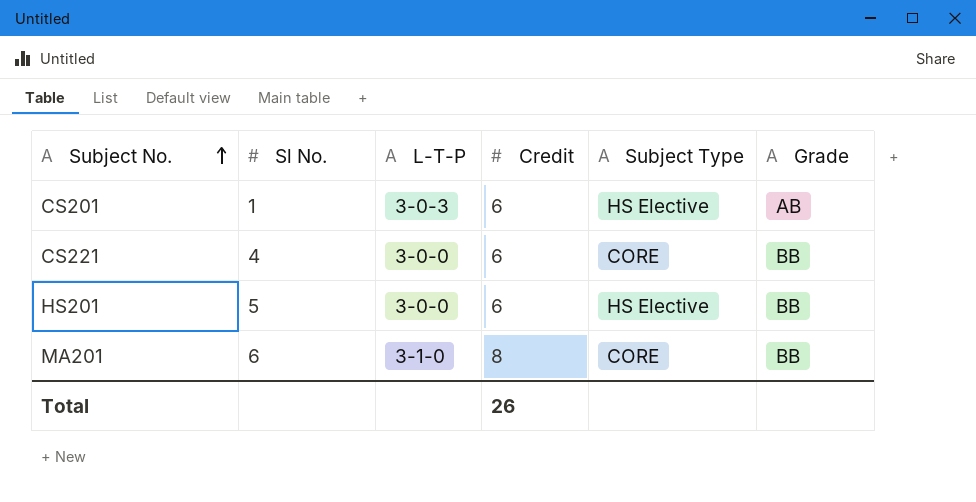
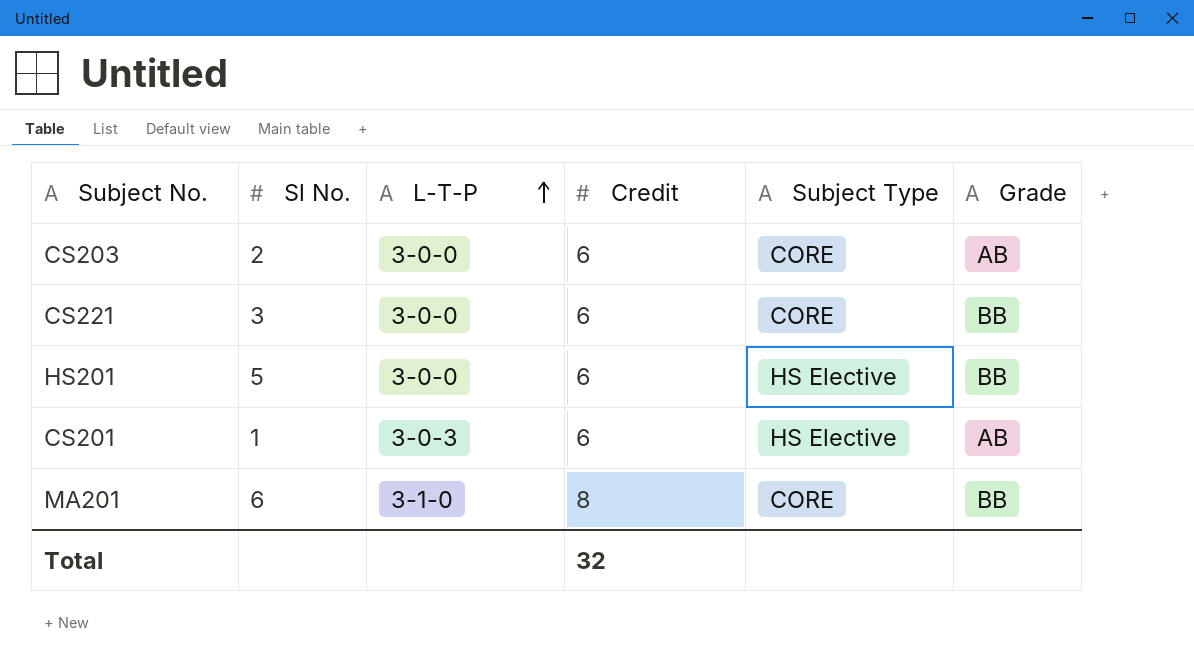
row order: Subject No. ascending -> L-T-P ascending
row CS203: none -> 2 | 3-0-0 | 6 | CORE | AB
CS221 | Sl No.: 4 -> 3
Total | Credit: 26 -> 32

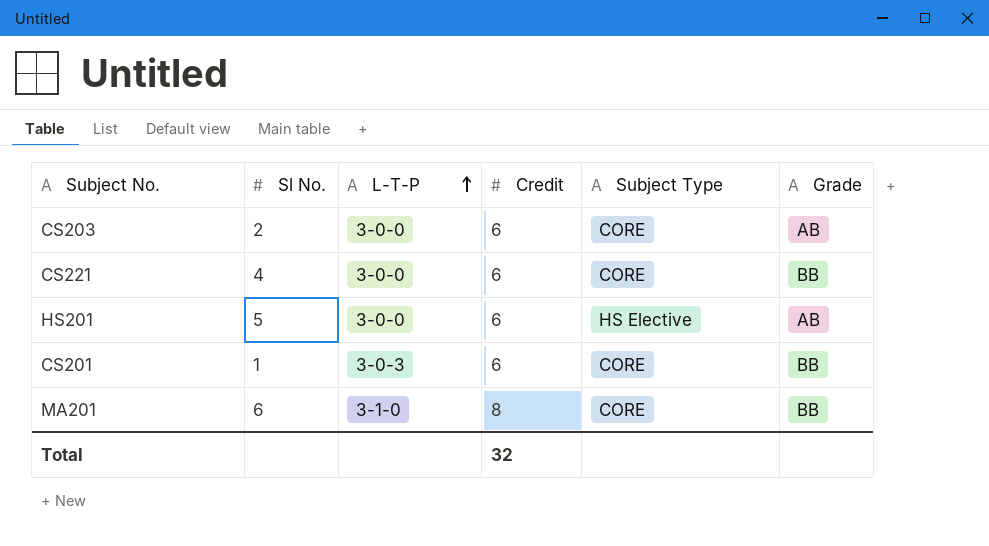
CS221 | Sl No.: 3 -> 4
HS201 | Grade: BB -> AB
CS201 | Subject Type: HS Elective -> CORE
CS201 | Grade: AB -> BB

